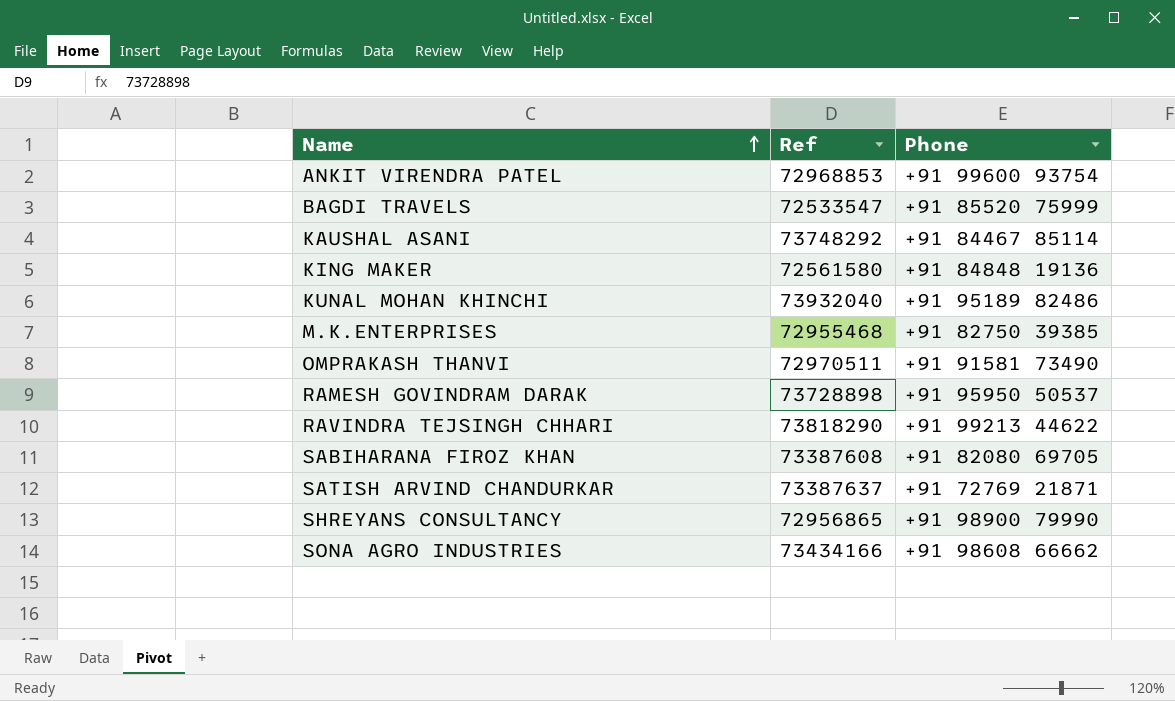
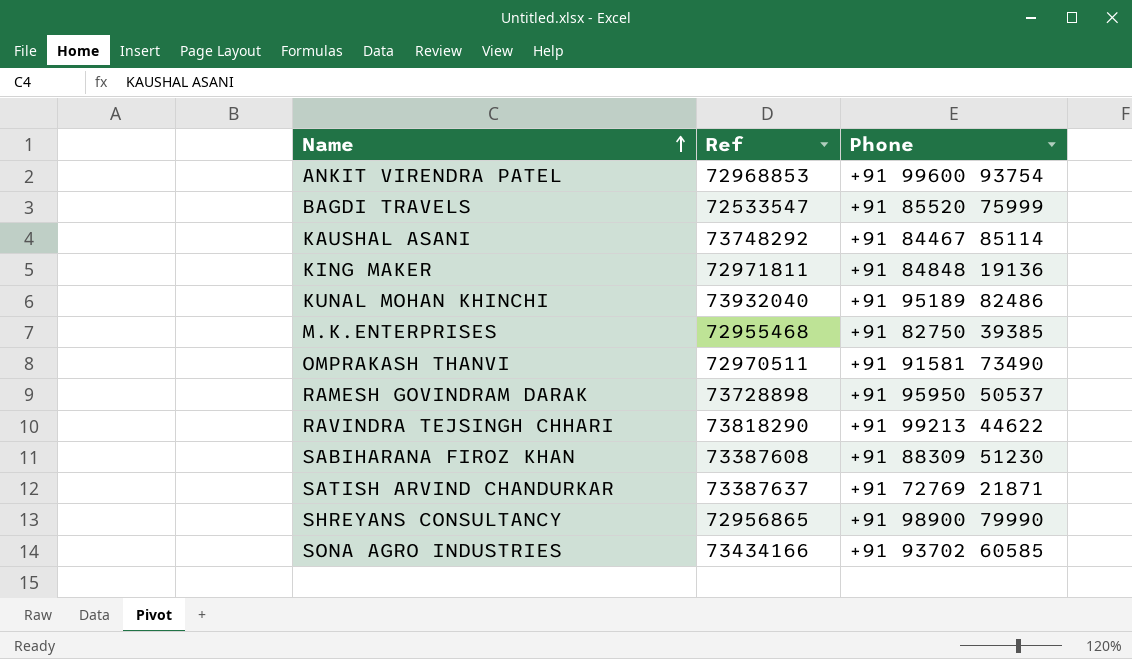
KING MAKER | Ref: 72561580 -> 72971811
SABIHARANA FIROZ KHAN | Phone: +91 82080 69705 -> +91 88309 51230
SONA AGRO INDUSTRIES | Phone: +91 98608 66662 -> +91 93702 60585

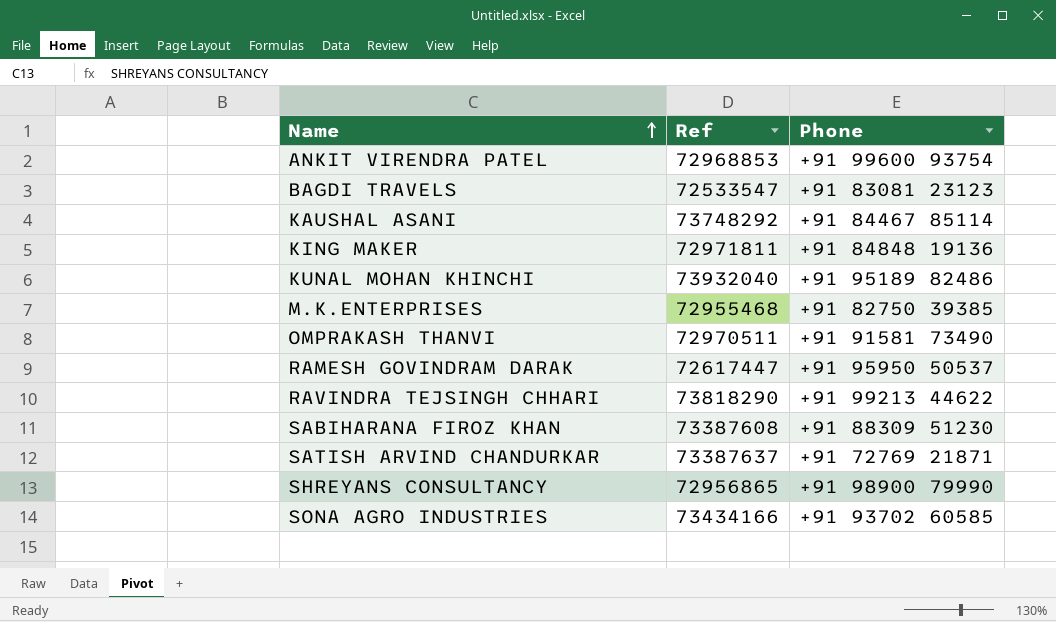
BAGDI TRAVELS | Phone: +91 85520 75999 -> +91 83081 23123
RAMESH GOVINDRAM DARAK | Ref: 73728898 -> 72617447

